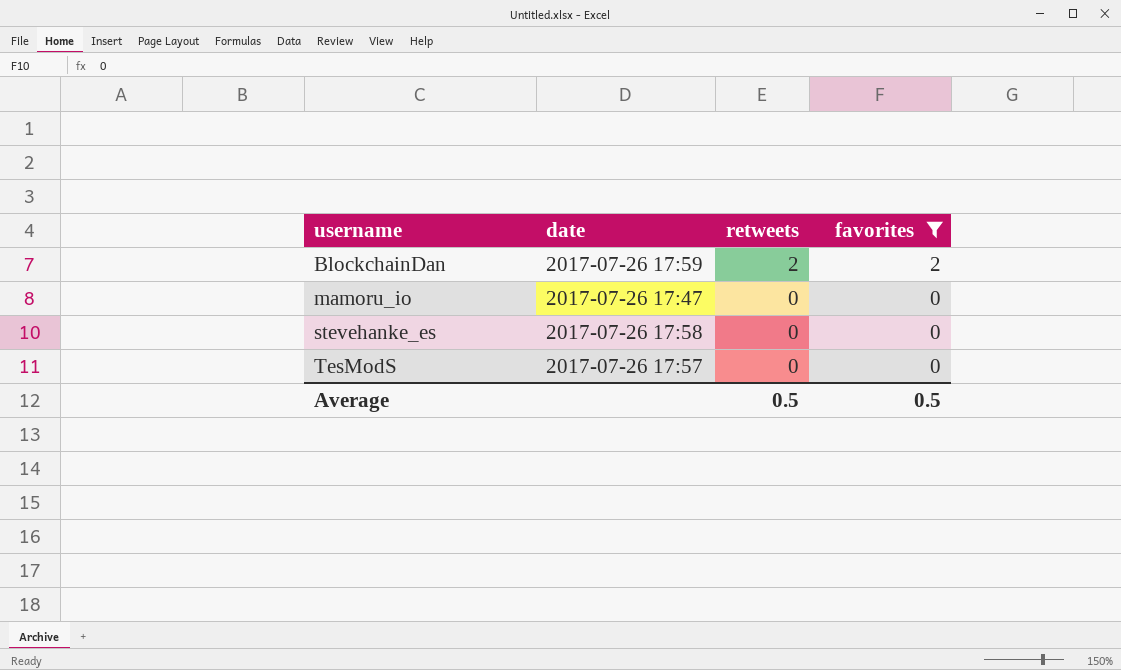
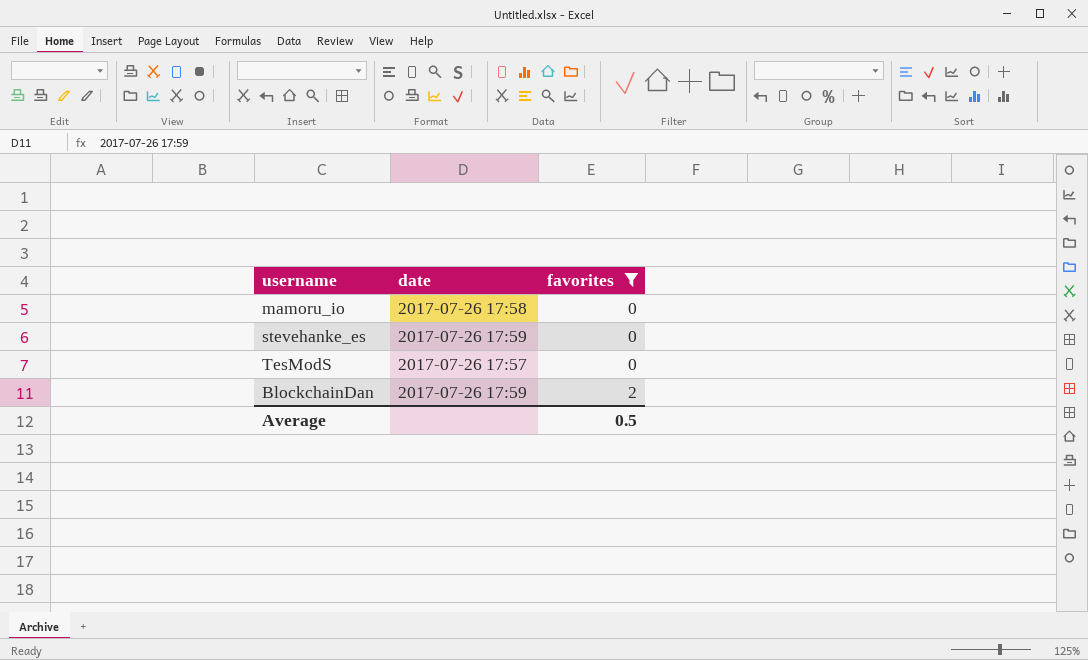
row order: username ascending -> favorites ascending
column retweets | position: 3 -> none
mamoru_io | date: 2017-07-26 17:47 -> 2017-07-26 17:58
stevehanke_es | date: 2017-07-26 17:58 -> 2017-07-26 17:59

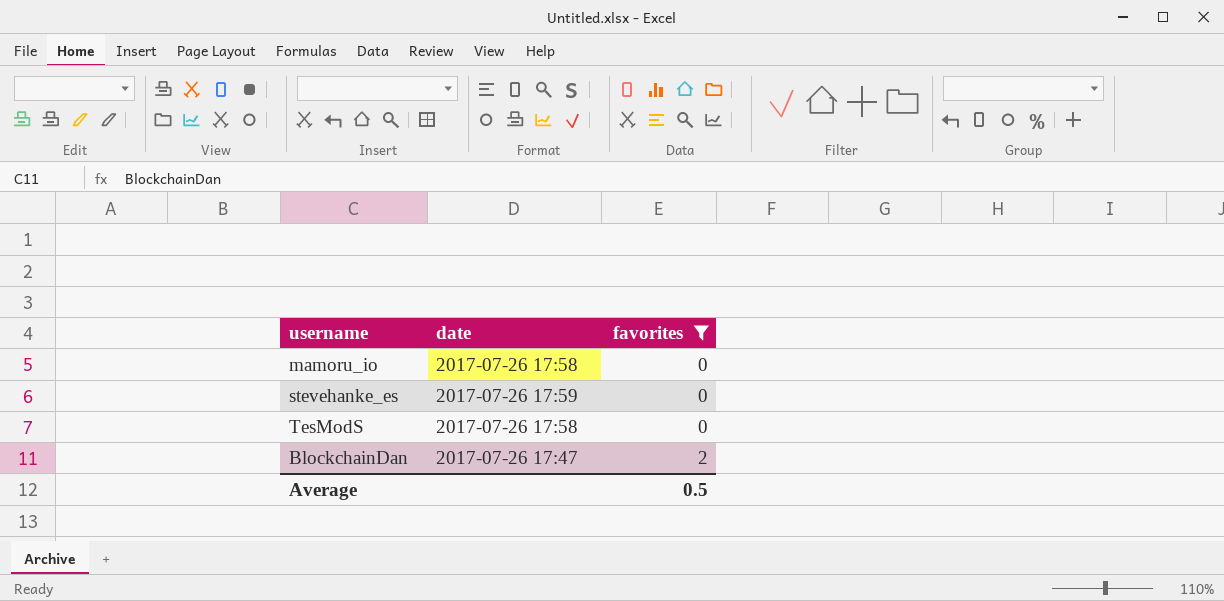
TesModS | date: 2017-07-26 17:57 -> 2017-07-26 17:58
BlockchainDan | date: 2017-07-26 17:59 -> 2017-07-26 17:47

